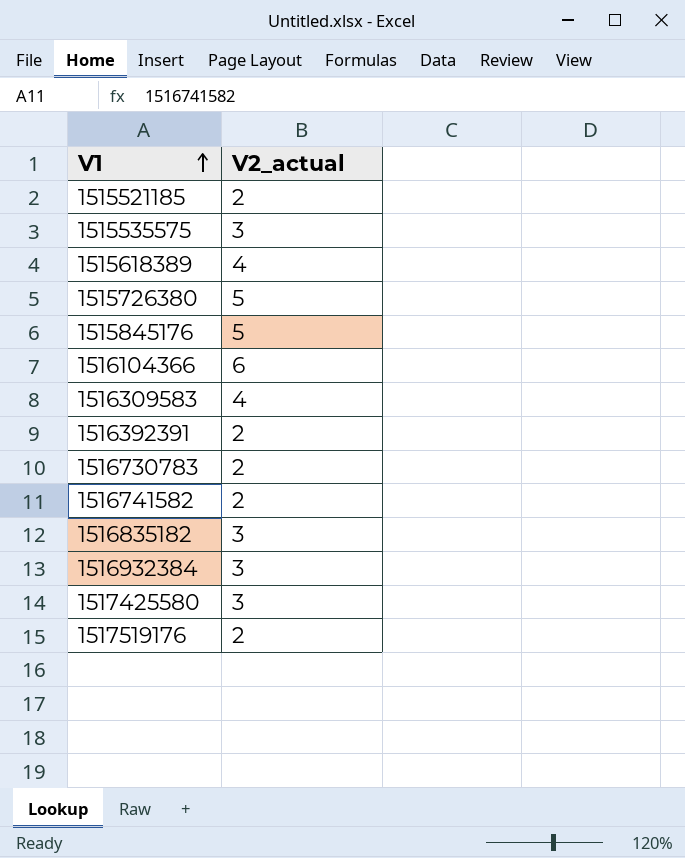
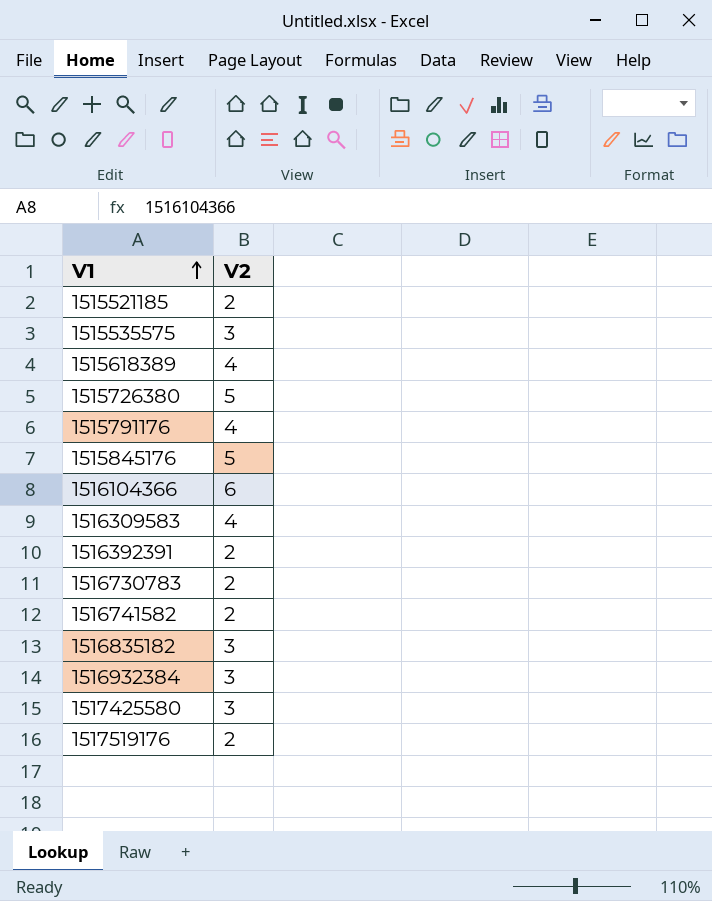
column name: V2_actual -> V2
row 1515791176: none -> 4

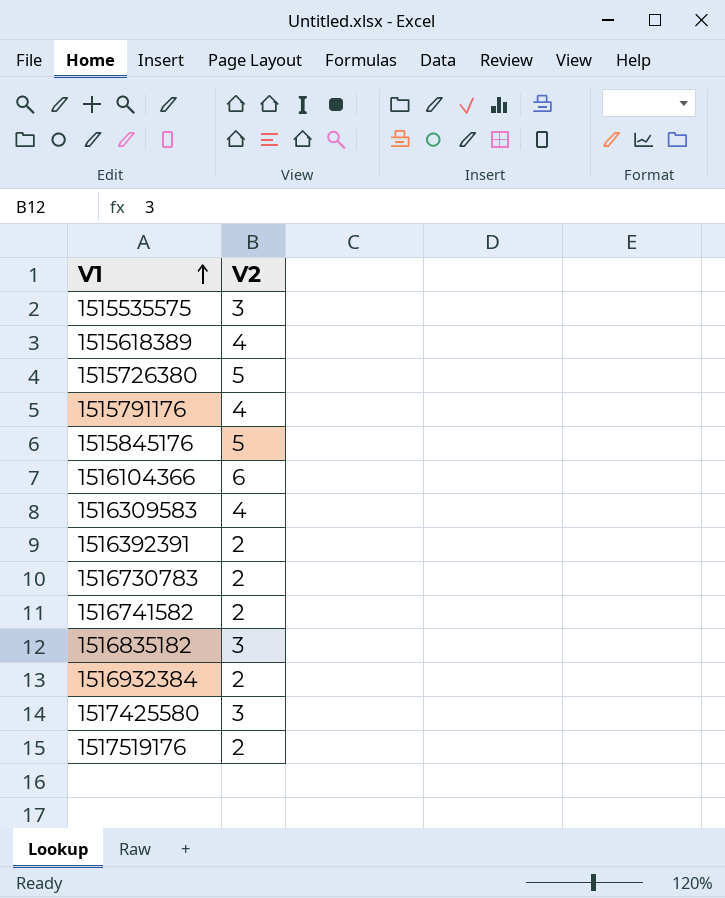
row 1515521185: 2 -> none
1516932384 | V2: 3 -> 2

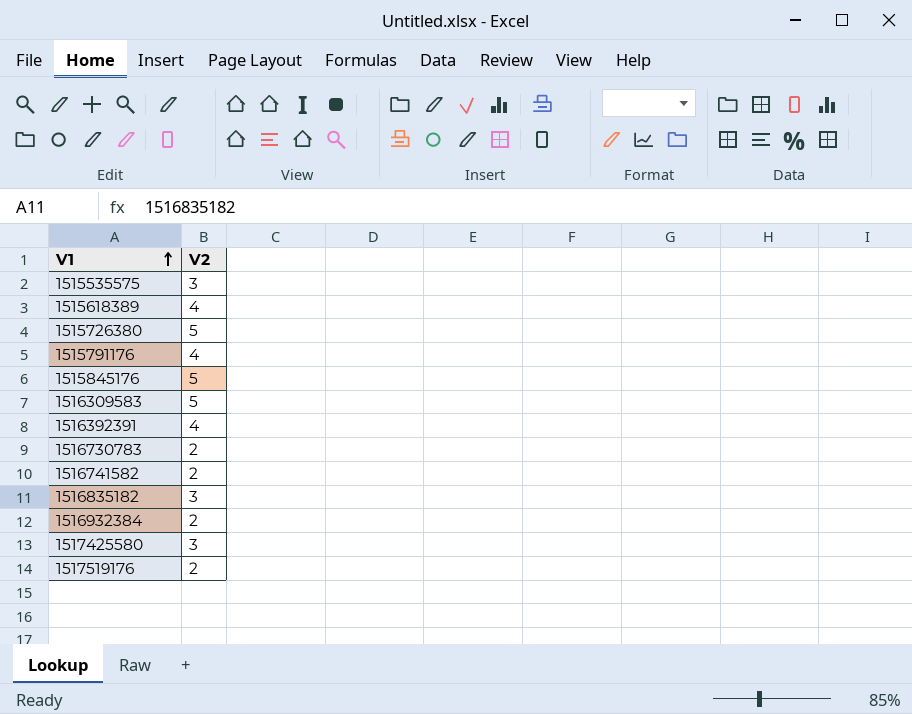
row 1516104366: 6 -> none
1516309583 | V2: 4 -> 5
1516392391 | V2: 2 -> 4

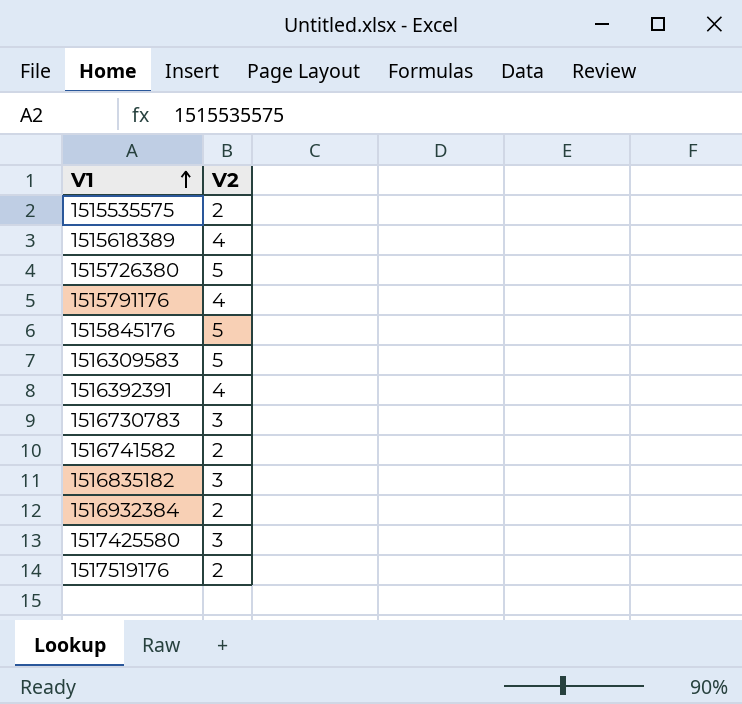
1515535575 | V2: 3 -> 2
1516730783 | V2: 2 -> 3

